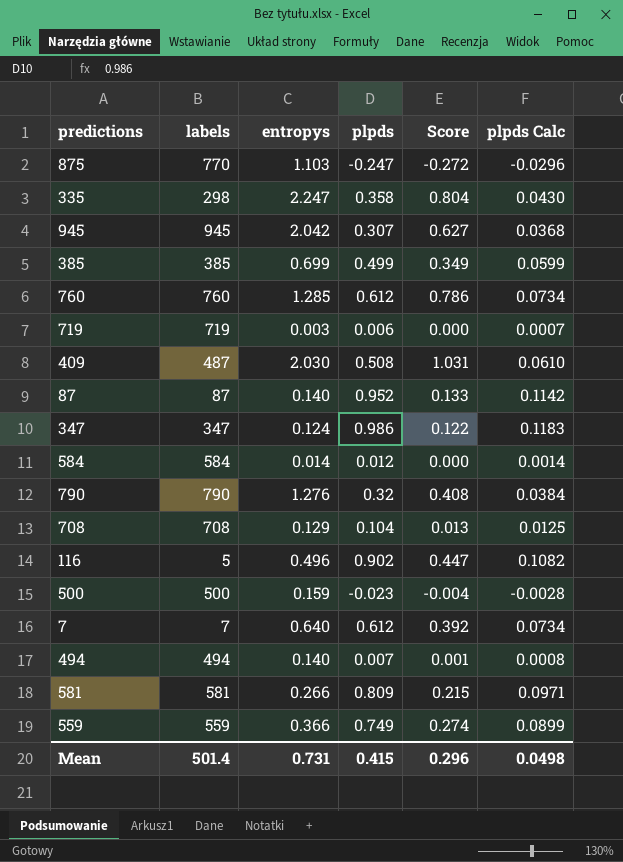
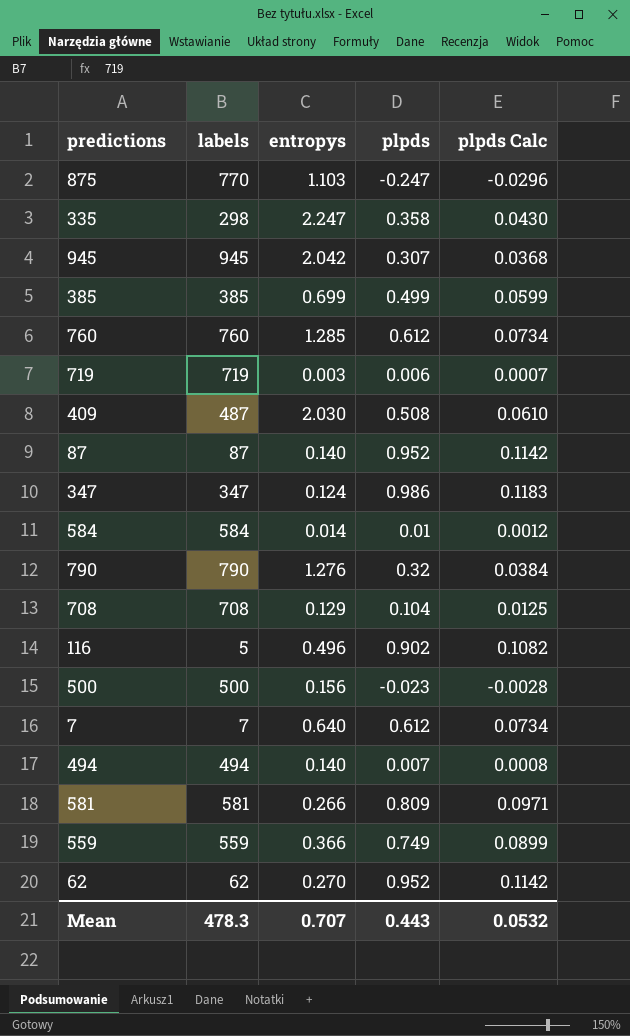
column Score | formula: [entropys] * [plpds] -> none
584 | plpds: 0.012 -> 0.01
584 | plpds Calc: 0.0014 -> 0.0012
500 | entropys: 0.159 -> 0.156
row 62: none -> 62 | 0.270 | 0.952 | 0.1142
Mean | labels: 501.4 -> 478.3
Mean | entropys: 0.731 -> 0.707
Mean | plpds: 0.415 -> 0.443
Mean | plpds Calc: 0.0498 -> 0.0532

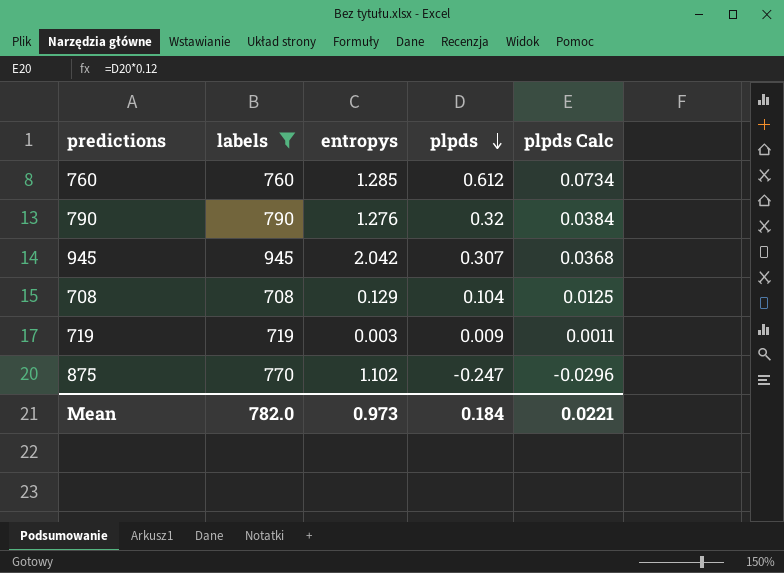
filter: none -> labels >= 708
row order: none -> plpds descending
719 | plpds: 0.006 -> 0.009
719 | plpds Calc: 0.0007 -> 0.0011
875 | entropys: 1.103 -> 1.102
Mean | labels: 478.3 -> 782.0
Mean | entropys: 0.707 -> 0.973
Mean | plpds: 0.443 -> 0.184
Mean | plpds Calc: 0.0532 -> 0.0221

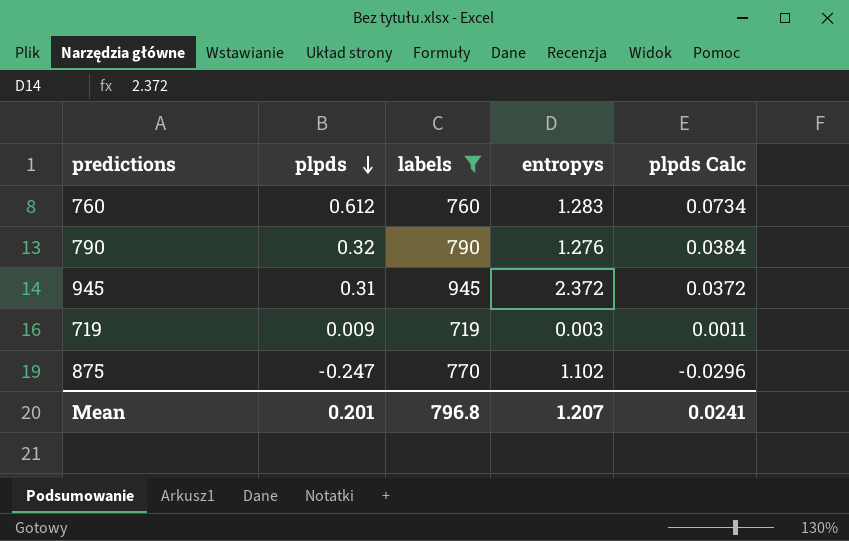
column plpds | position: 4 -> 2
row 708: 708 | 0.129 | 0.104 | 0.0125 -> none
760 | entropys: 1.285 -> 1.283
945 | plpds: 0.307 -> 0.31
945 | entropys: 2.042 -> 2.372
945 | plpds Calc: 0.0368 -> 0.0372
Mean | plpds: 0.184 -> 0.201
Mean | labels: 782.0 -> 796.8
Mean | entropys: 0.973 -> 1.207
Mean | plpds Calc: 0.0221 -> 0.0241

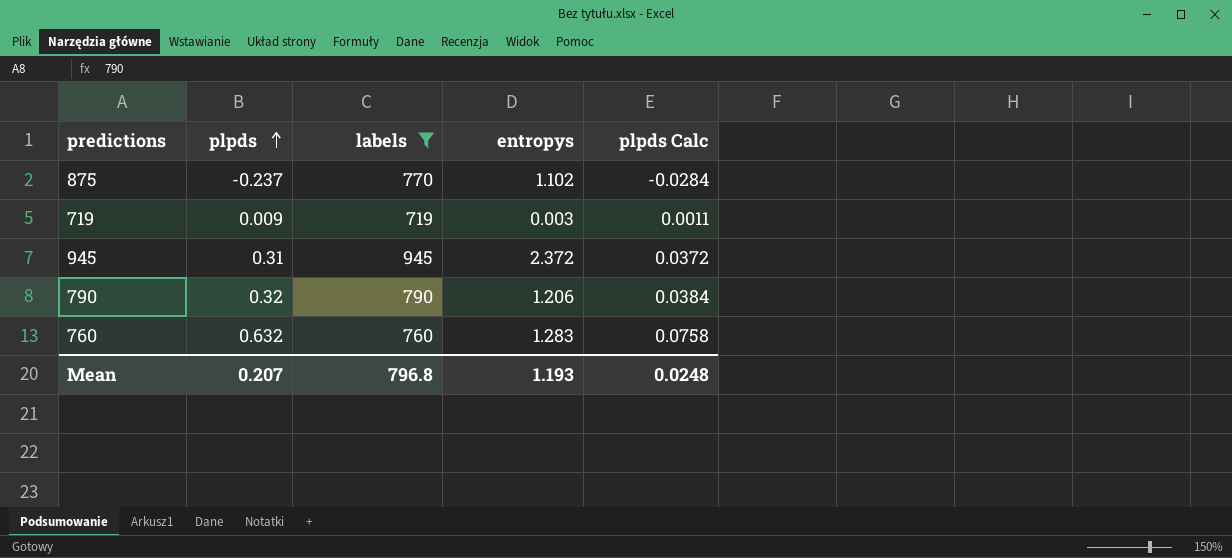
row order: plpds descending -> plpds ascending
875 | plpds: -0.247 -> -0.237
875 | plpds Calc: -0.0296 -> -0.0284
790 | entropys: 1.276 -> 1.206
760 | plpds: 0.612 -> 0.632
760 | plpds Calc: 0.0734 -> 0.0758
Mean | plpds: 0.201 -> 0.207
Mean | entropys: 1.207 -> 1.193
Mean | plpds Calc: 0.0241 -> 0.0248

